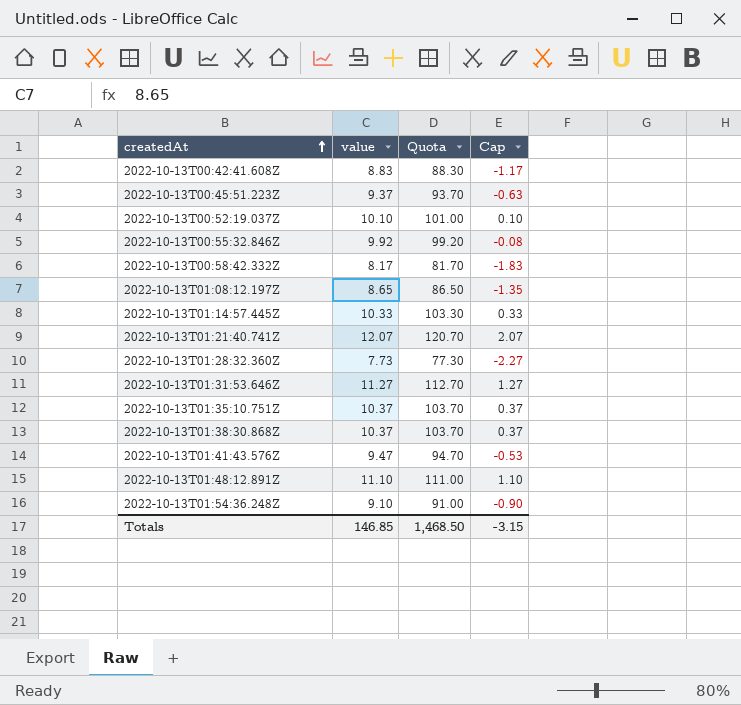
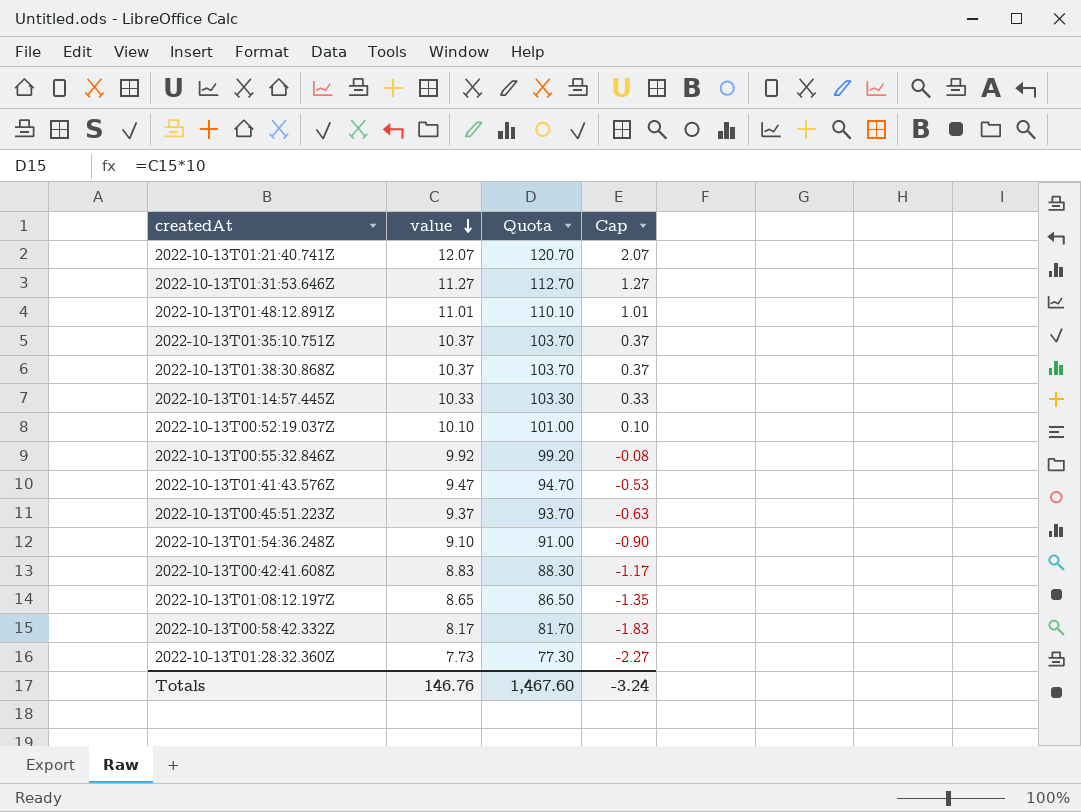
row order: createdAt ascending -> value descending
2022-10-13T01:48:12.891Z | value: 11.10 -> 11.01
2022-10-13T01:48:12.891Z | Quota: 111.00 -> 110.10
2022-10-13T01:48:12.891Z | Cap: 1.10 -> 1.01
Totals | value: 146.85 -> 146.76
Totals | Quota: 1,468.50 -> 1,467.60
Totals | Cap: -3.15 -> -3.24

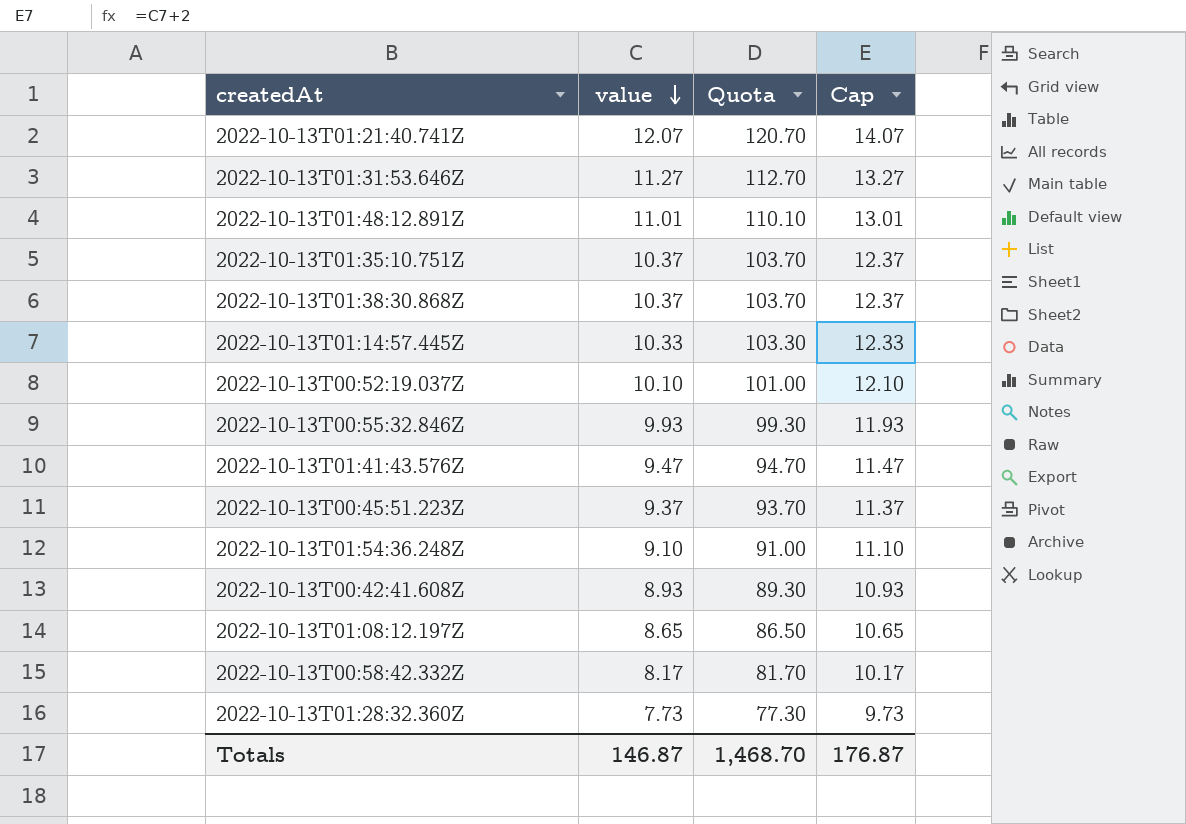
column Cap | formula: [value] - 10 -> [value] + 2
2022-10-13T00:55:32.846Z | value: 9.92 -> 9.93
2022-10-13T00:55:32.846Z | Quota: 99.20 -> 99.30
2022-10-13T00:42:41.608Z | value: 8.83 -> 8.93
2022-10-13T00:42:41.608Z | Quota: 88.30 -> 89.30
Totals | value: 146.76 -> 146.87
Totals | Quota: 1,467.60 -> 1,468.70
Totals | Cap: -3.24 -> 176.87

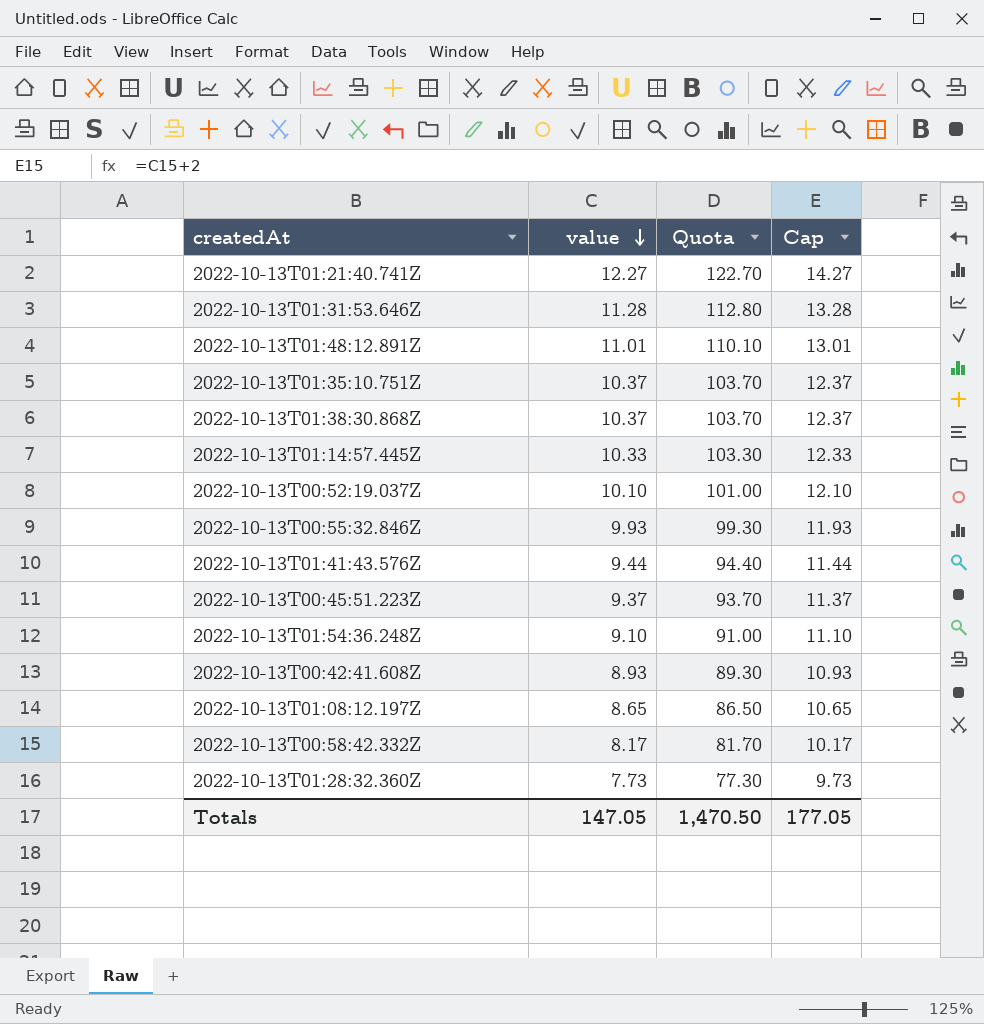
2022-10-13T01:21:40.741Z | value: 12.07 -> 12.27
2022-10-13T01:21:40.741Z | Quota: 120.70 -> 122.70
2022-10-13T01:21:40.741Z | Cap: 14.07 -> 14.27
2022-10-13T01:31:53.646Z | value: 11.27 -> 11.28
2022-10-13T01:31:53.646Z | Quota: 112.70 -> 112.80
2022-10-13T01:31:53.646Z | Cap: 13.27 -> 13.28
2022-10-13T01:41:43.576Z | value: 9.47 -> 9.44
2022-10-13T01:41:43.576Z | Quota: 94.70 -> 94.40
2022-10-13T01:41:43.576Z | Cap: 11.47 -> 11.44
Totals | value: 146.87 -> 147.05
Totals | Quota: 1,468.70 -> 1,470.50
Totals | Cap: 176.87 -> 177.05

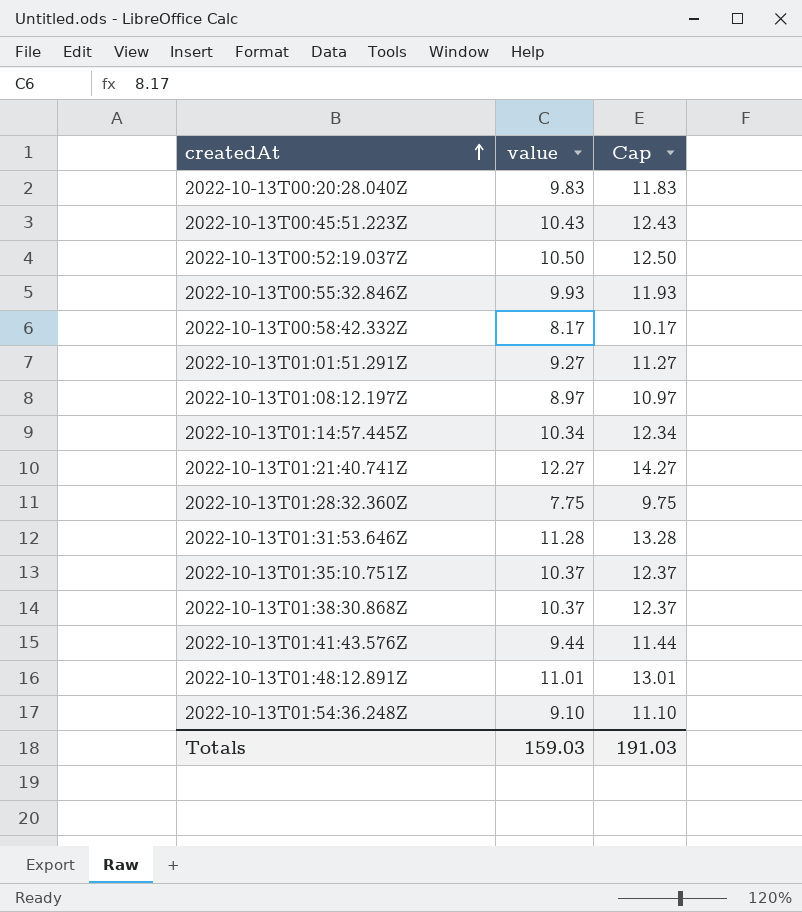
row order: value descending -> createdAt ascending
column Quota | formula: [value] * 10 -> none
row 2022-10-13T00:42:41.608Z: 8.93 | 89.30 | 10.93 -> none
row 2022-10-13T00:20:28.040Z: none -> 9.83 | 11.83
2022-10-13T00:45:51.223Z | value: 9.37 -> 10.43
2022-10-13T00:45:51.223Z | Cap: 11.37 -> 12.43
2022-10-13T00:52:19.037Z | value: 10.10 -> 10.50
2022-10-13T00:52:19.037Z | Cap: 12.10 -> 12.50
row 2022-10-13T01:01:51.291Z: none -> 9.27 | 11.27
2022-10-13T01:08:12.197Z | value: 8.65 -> 8.97
2022-10-13T01:08:12.197Z | Cap: 10.65 -> 10.97
2022-10-13T01:14:57.445Z | value: 10.33 -> 10.34
2022-10-13T01:14:57.445Z | Cap: 12.33 -> 12.34
2022-10-13T01:28:32.360Z | value: 7.73 -> 7.75
2022-10-13T01:28:32.360Z | Cap: 9.73 -> 9.75
Totals | value: 147.05 -> 159.03
Totals | Cap: 177.05 -> 191.03

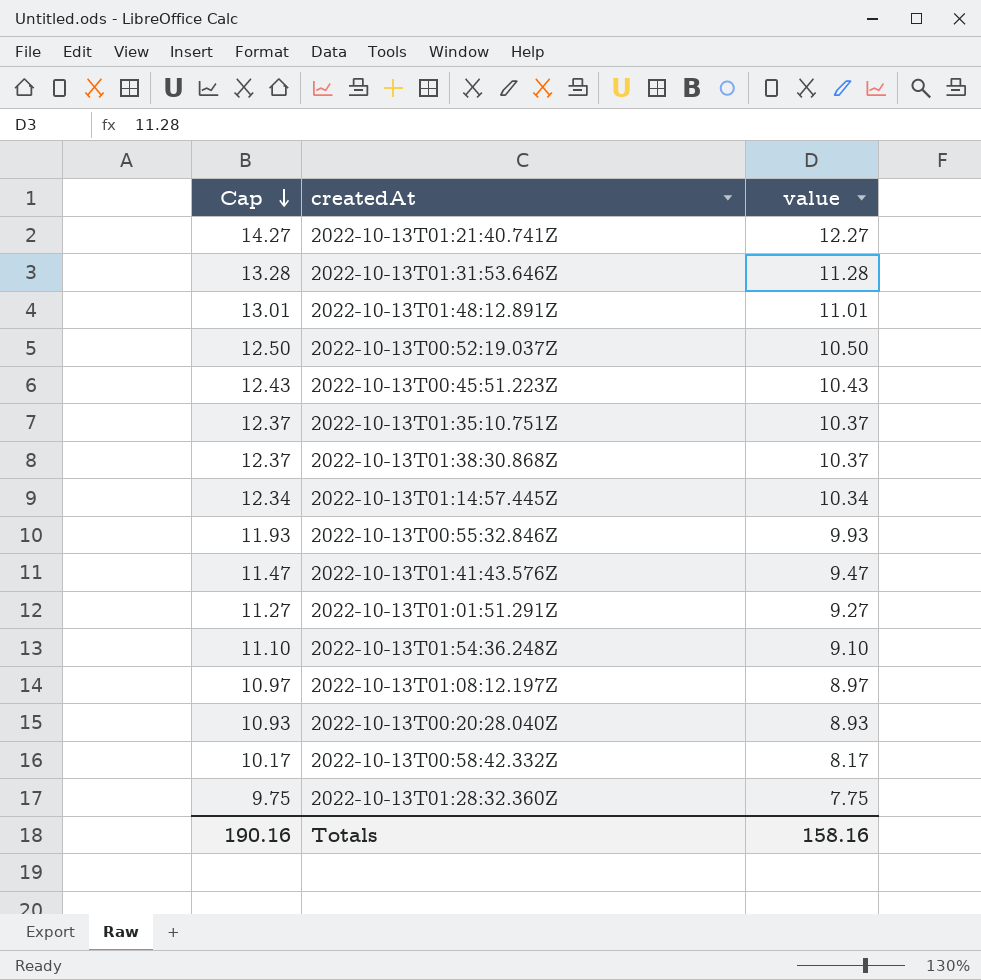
row order: createdAt ascending -> Cap descending
column Cap | position: 3 -> 1
2022-10-13T01:41:43.576Z | Cap: 11.44 -> 11.47
2022-10-13T01:41:43.576Z | value: 9.44 -> 9.47
2022-10-13T00:20:28.040Z | Cap: 11.83 -> 10.93
2022-10-13T00:20:28.040Z | value: 9.83 -> 8.93
Totals | Cap: 191.03 -> 190.16
Totals | value: 159.03 -> 158.16

